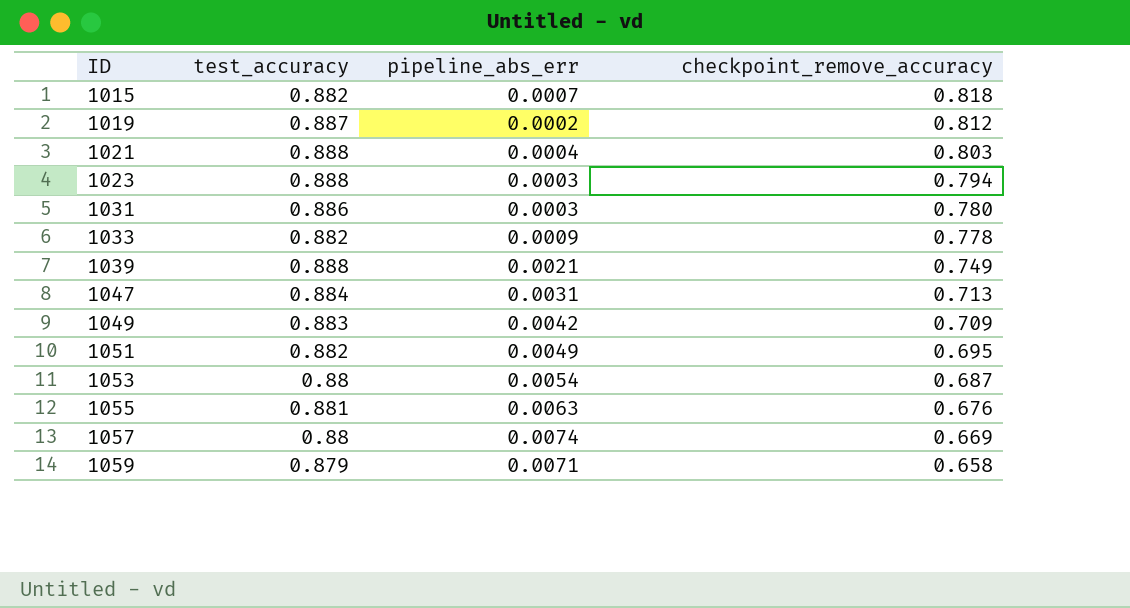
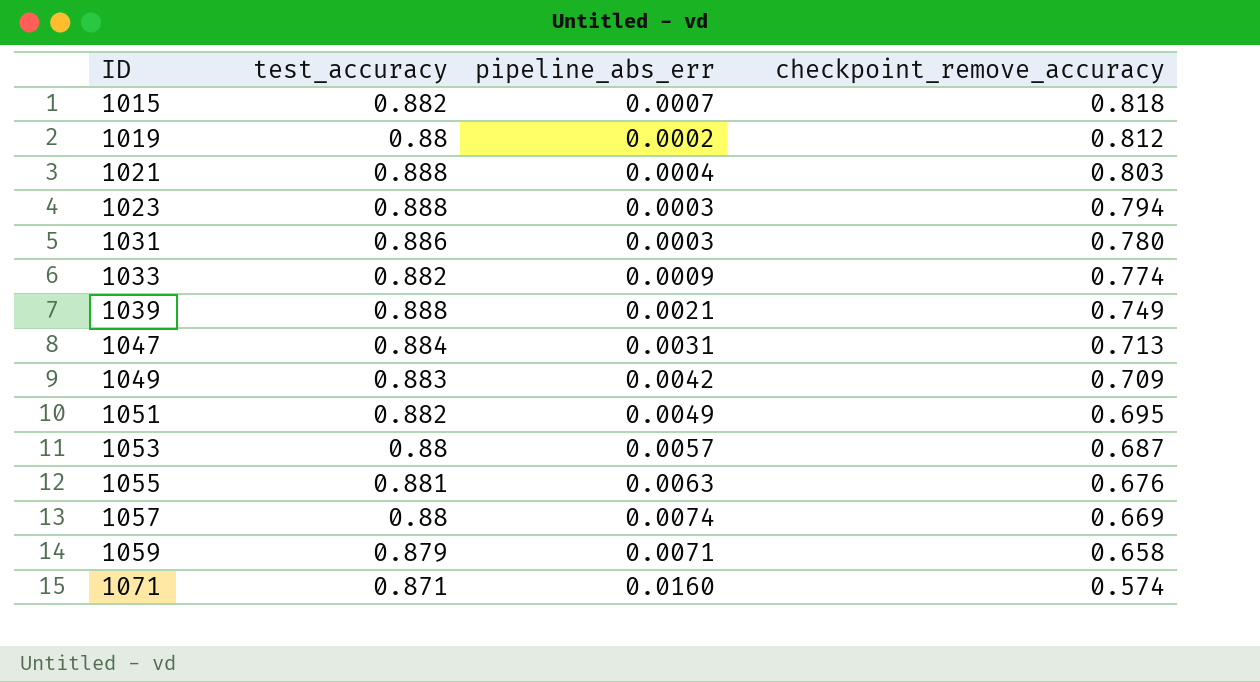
1019 | test_accuracy: 0.887 -> 0.88
1033 | checkpoint_remove_accuracy: 0.778 -> 0.774
1053 | pipeline_abs_err: 0.0054 -> 0.0057
row 1071: none -> 0.871 | 0.0160 | 0.574

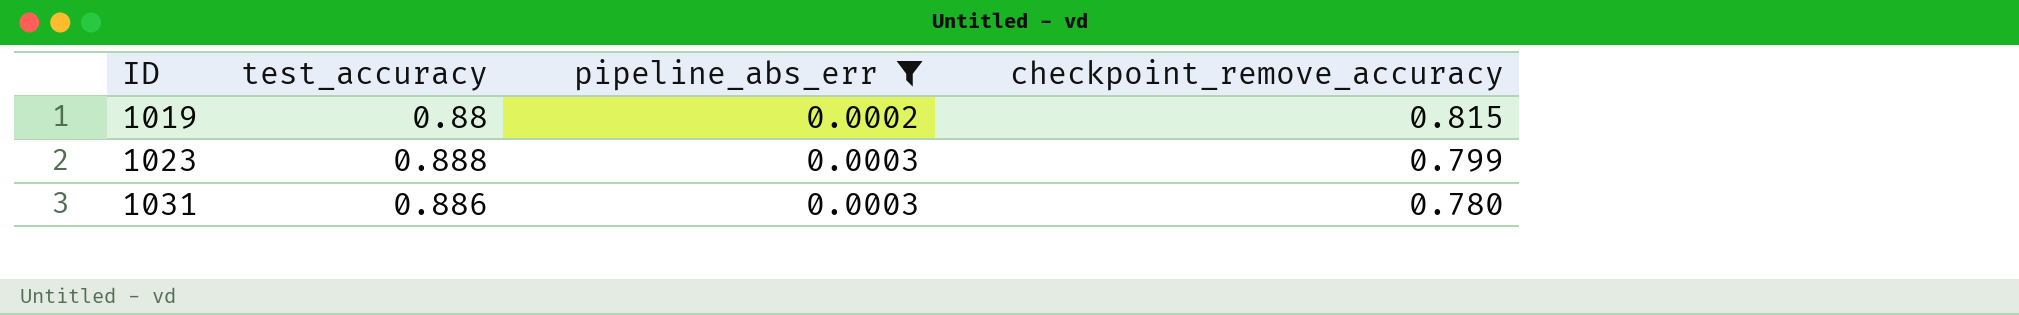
filter: none -> pipeline_abs_err <= 0.0003
1019 | checkpoint_remove_accuracy: 0.812 -> 0.815
1023 | checkpoint_remove_accuracy: 0.794 -> 0.799

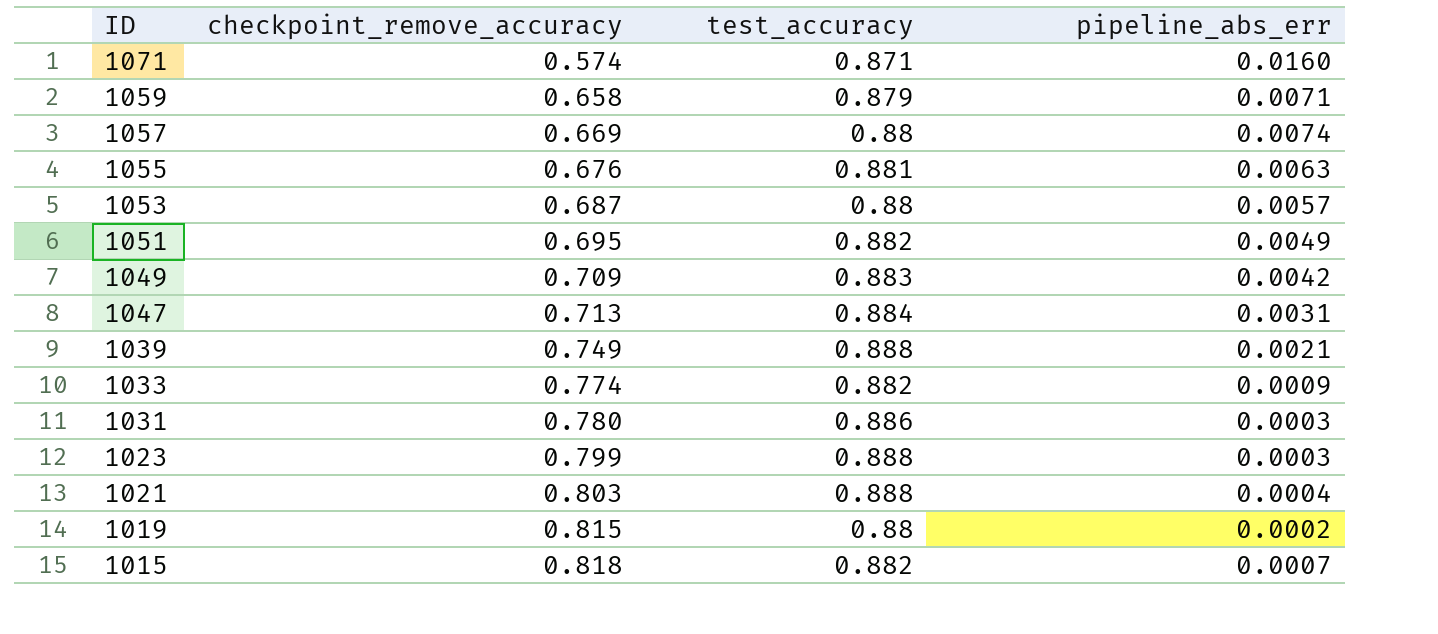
filter: pipeline_abs_err <= 0.0003 -> none
row order: ID ascending -> ID descending
column checkpoint_remove_accuracy | position: 4 -> 2

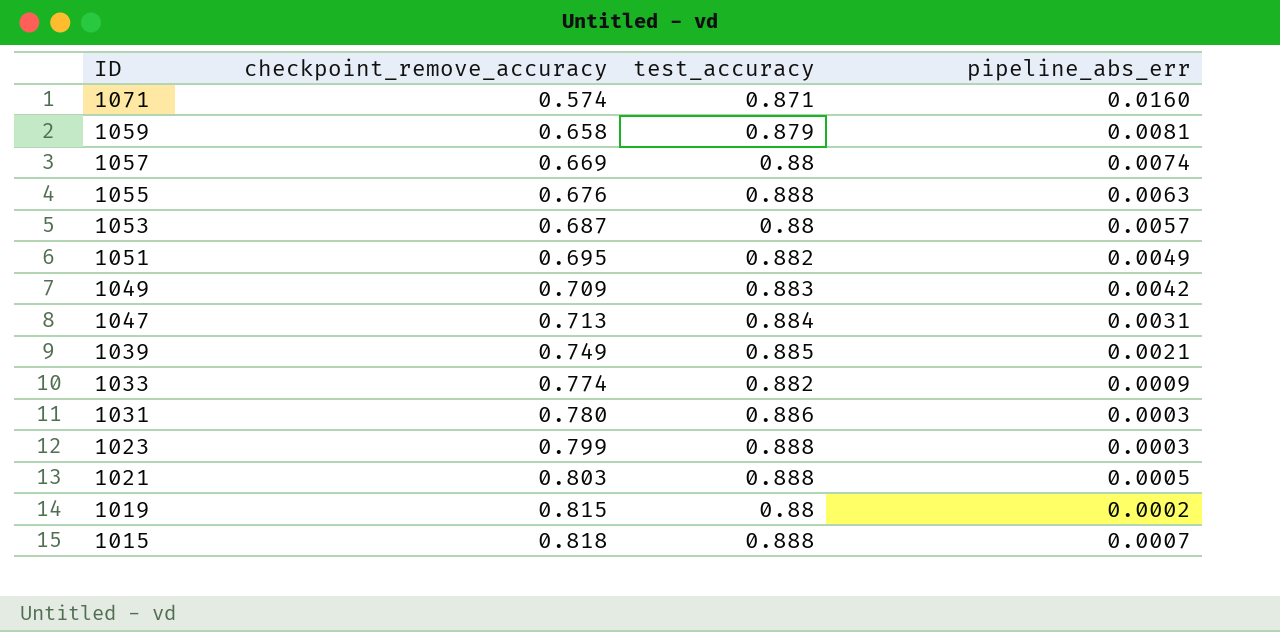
1059 | pipeline_abs_err: 0.0071 -> 0.0081
1055 | test_accuracy: 0.881 -> 0.888
1039 | test_accuracy: 0.888 -> 0.885
1021 | pipeline_abs_err: 0.0004 -> 0.0005
1015 | test_accuracy: 0.882 -> 0.888

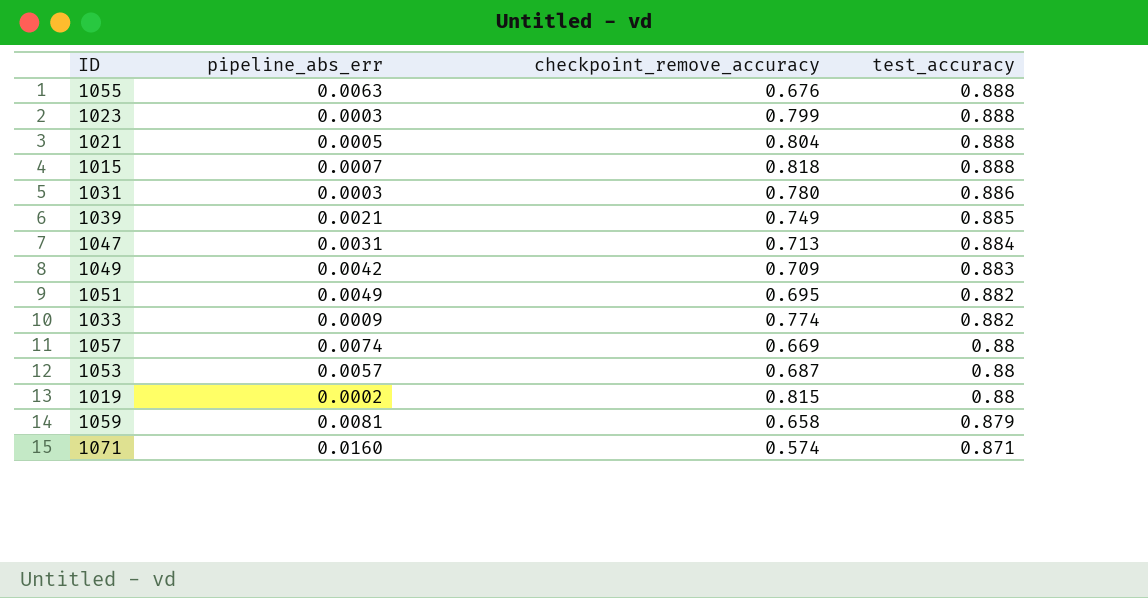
row order: ID descending -> test_accuracy descending
column pipeline_abs_err | position: 4 -> 2
1021 | checkpoint_remove_accuracy: 0.803 -> 0.804

